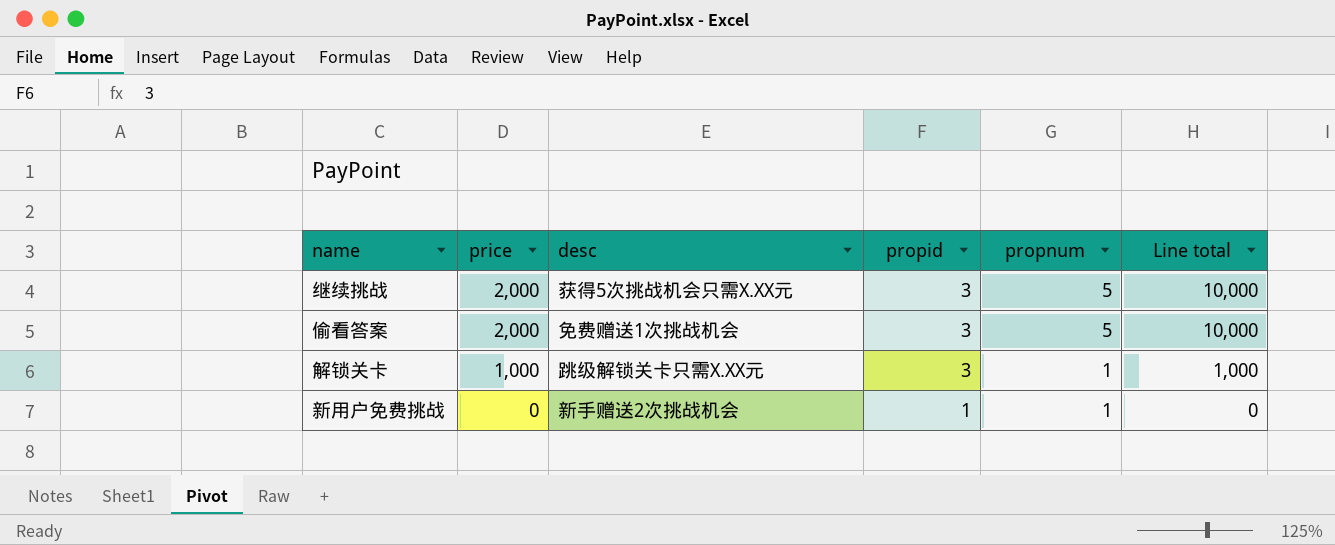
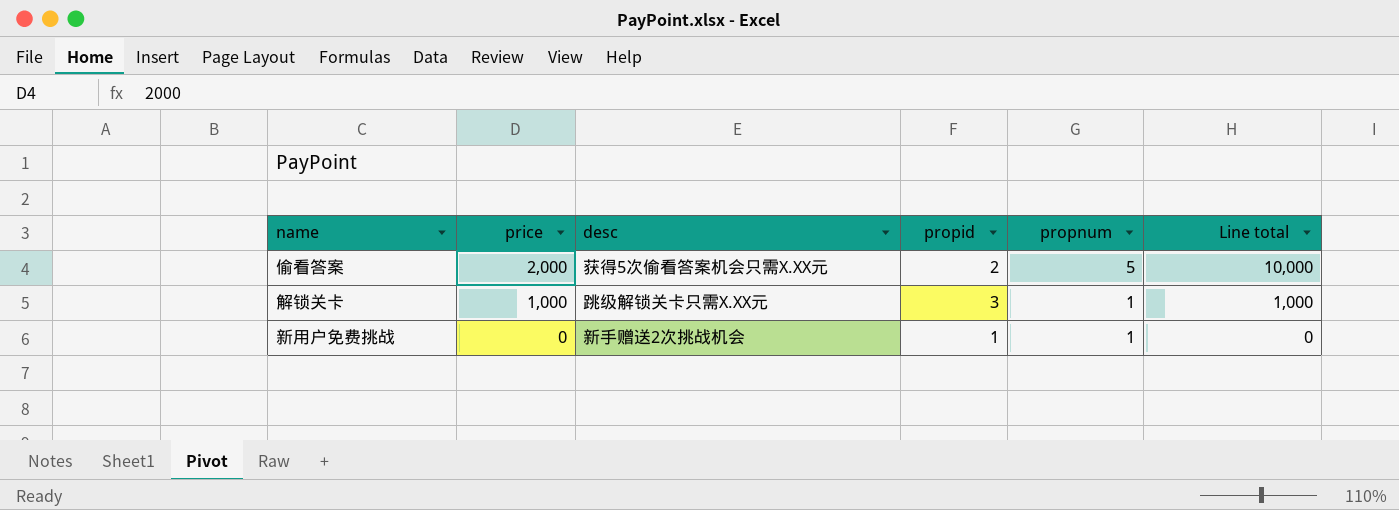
row 继续挑战: 2,000 | 获得5次挑战机会只需X.XX元 | 3 | 5 | 10,000 -> none
偷看答案 | desc: 免费赠送1次挑战机会 -> 获得5次偷看答案机会只需X.XX元
偷看答案 | propid: 3 -> 2

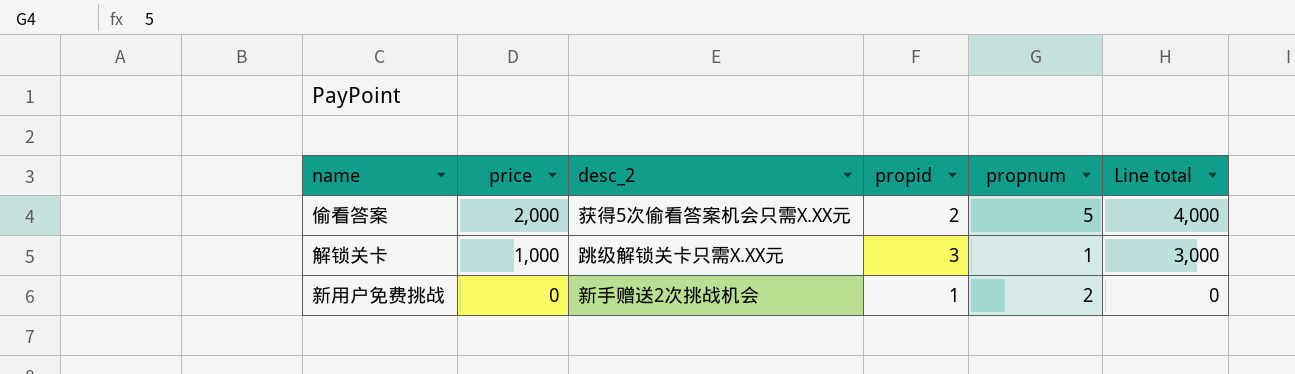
column name: desc -> desc_2
column Line total | formula: [price] * [propnum] -> [price] * [propid]
新用户免费挑战 | propnum: 1 -> 2

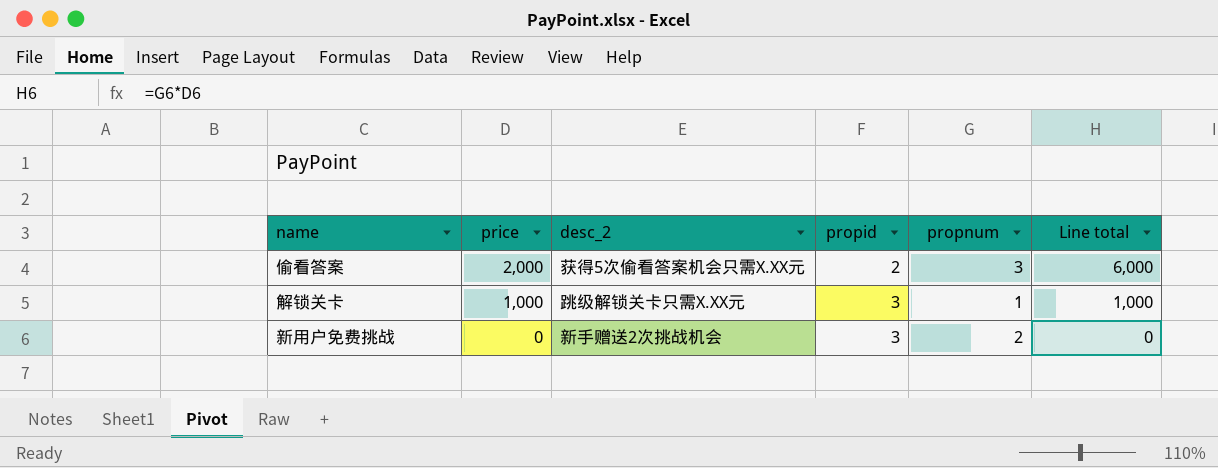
column Line total | formula: [price] * [propid] -> [price] * [propnum]
偷看答案 | propnum: 5 -> 3
新用户免费挑战 | propid: 1 -> 3

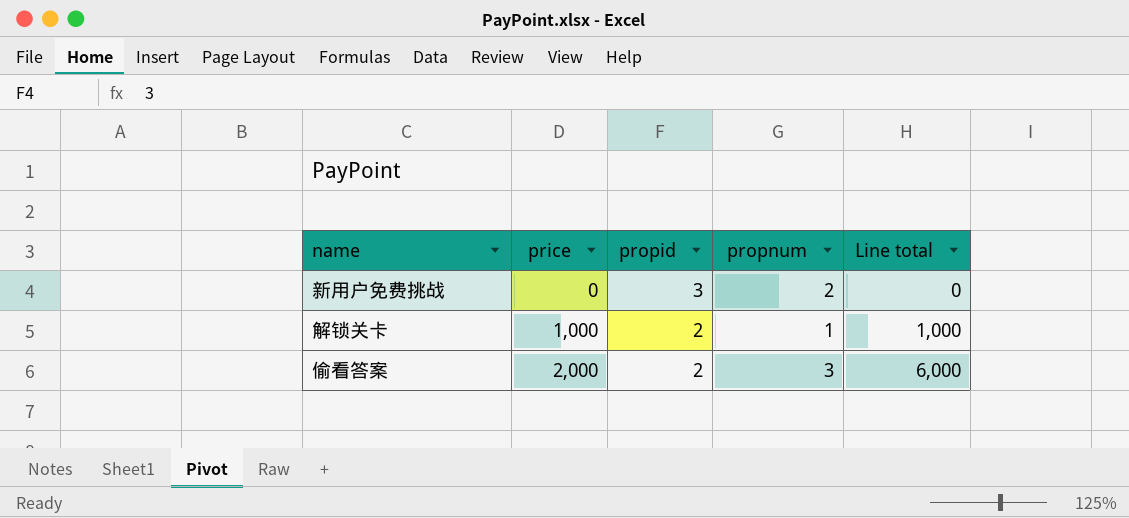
row order: price descending -> price ascending
column desc_2 | position: 3 -> none
解锁关卡 | propid: 3 -> 2

